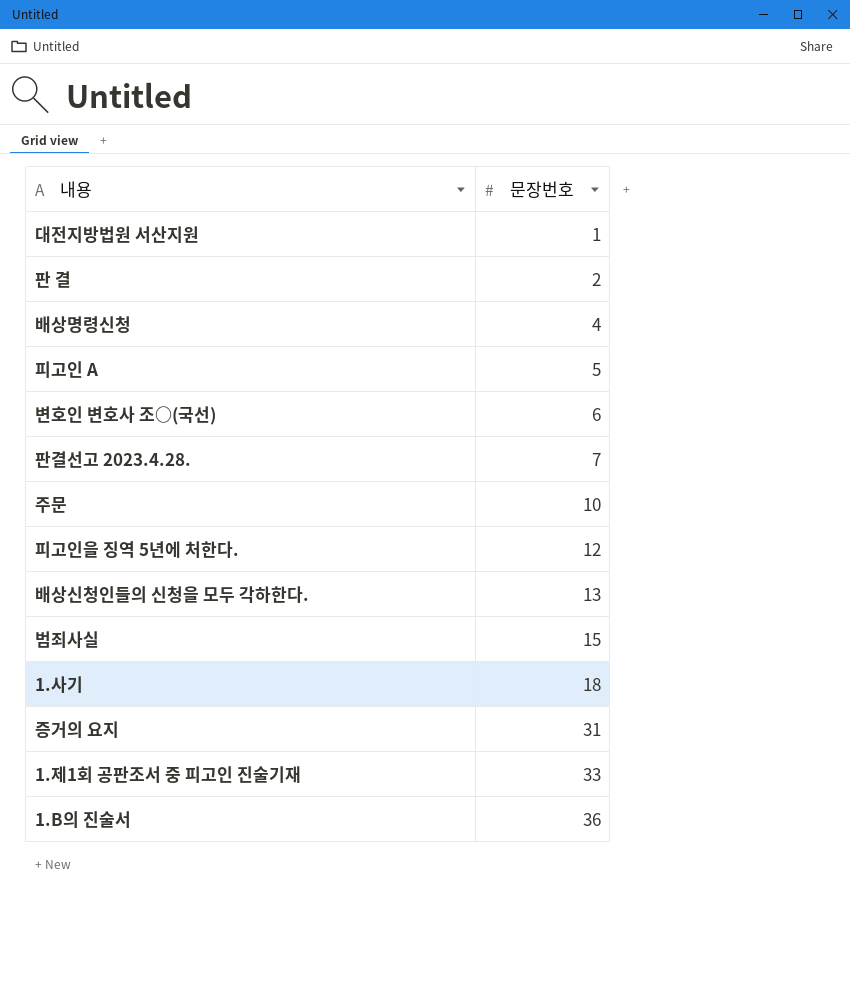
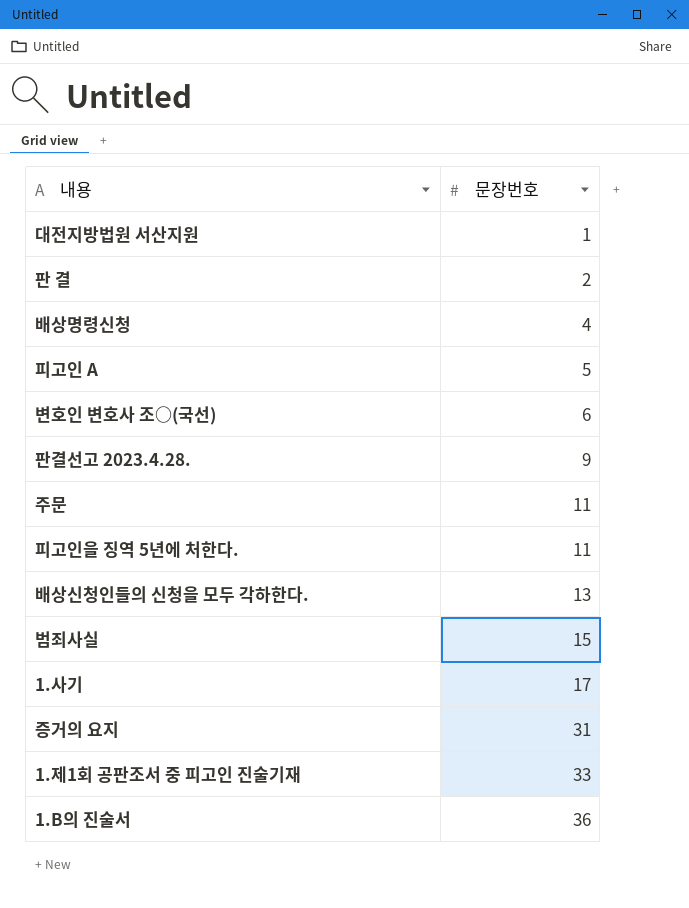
판결선고 2023.4.28. | 문장번호: 7 -> 9
주문 | 문장번호: 10 -> 11
피고인을 징역 5년에 처한다. | 문장번호: 12 -> 11
1.사기 | 문장번호: 18 -> 17

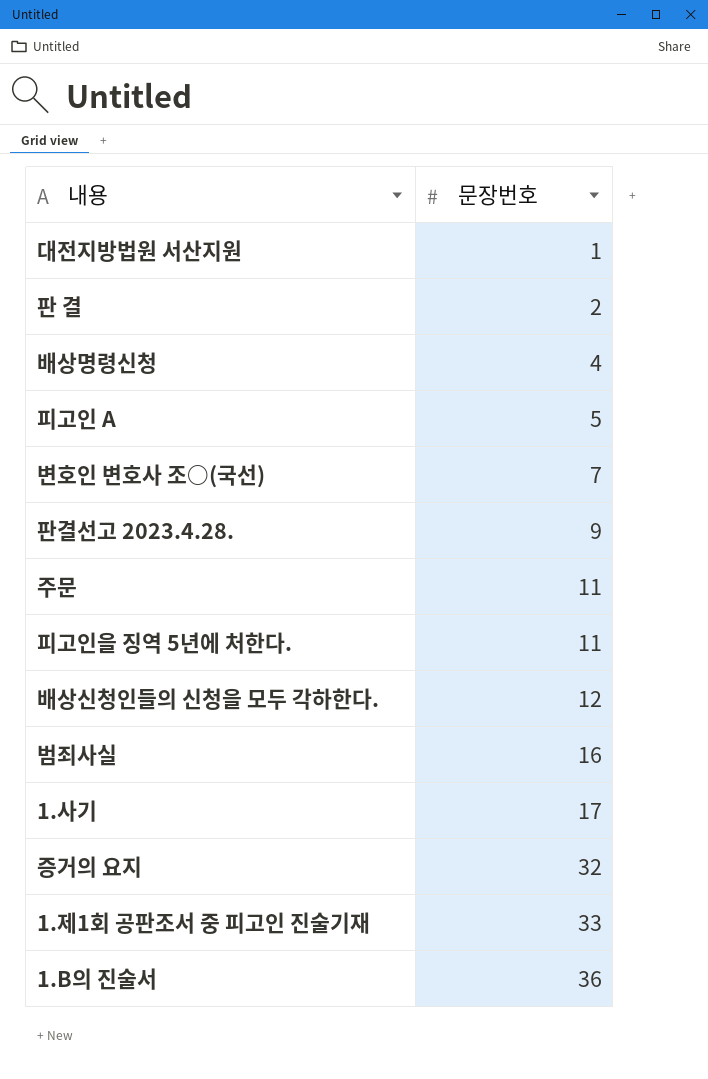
변호인 변호사 조○(국선) | 문장번호: 6 -> 7
배상신청인들의 신청을 모두 각하한다. | 문장번호: 13 -> 12
범죄사실 | 문장번호: 15 -> 16
증거의 요지 | 문장번호: 31 -> 32

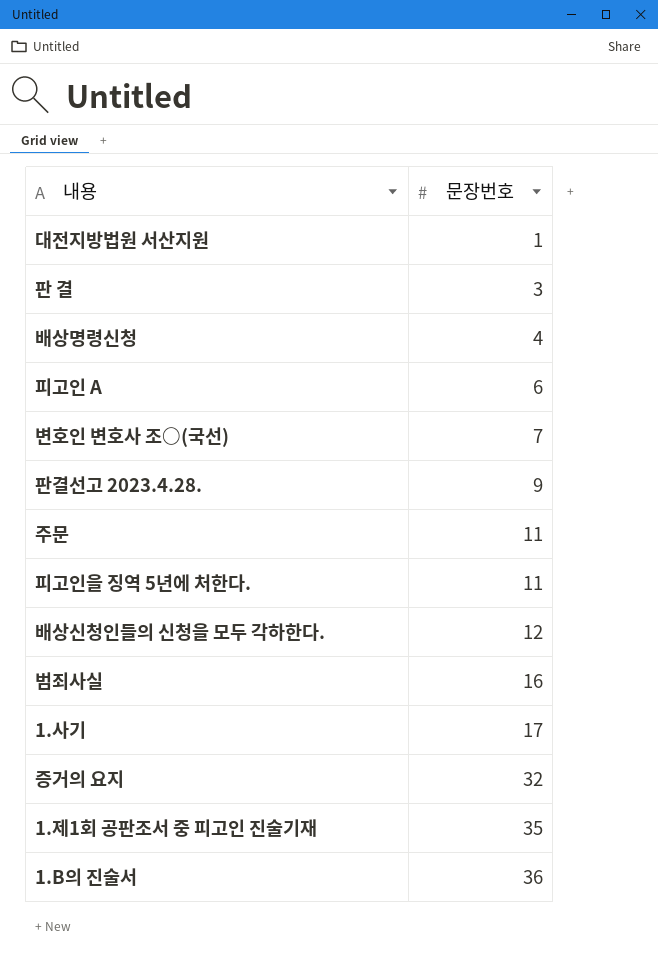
판 결 | 문장번호: 2 -> 3
피고인 A | 문장번호: 5 -> 6
1.제1회 공판조서 중 피고인 진술기재 | 문장번호: 33 -> 35

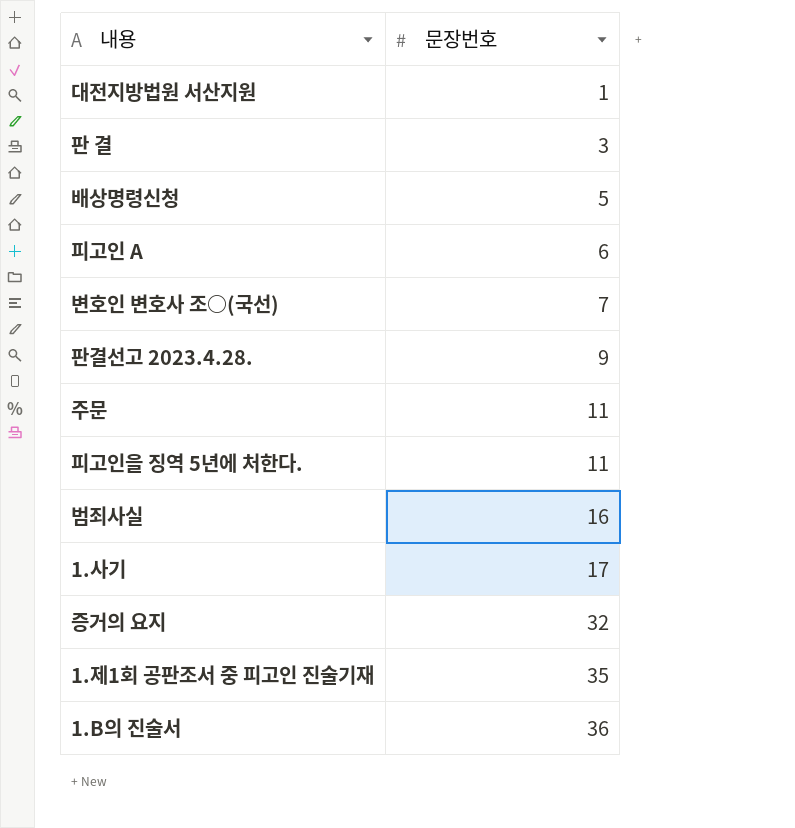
row 배상신청인들의 신청을 모두 각하한다.: 12 -> none
배상명령신청 | 문장번호: 4 -> 5

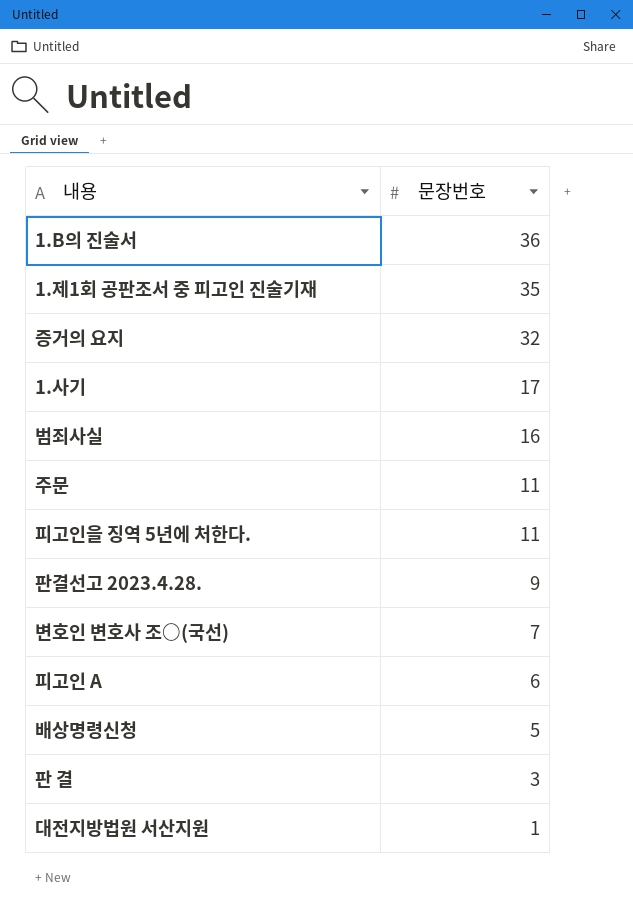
row order: 문장번호 ascending -> 문장번호 descending

